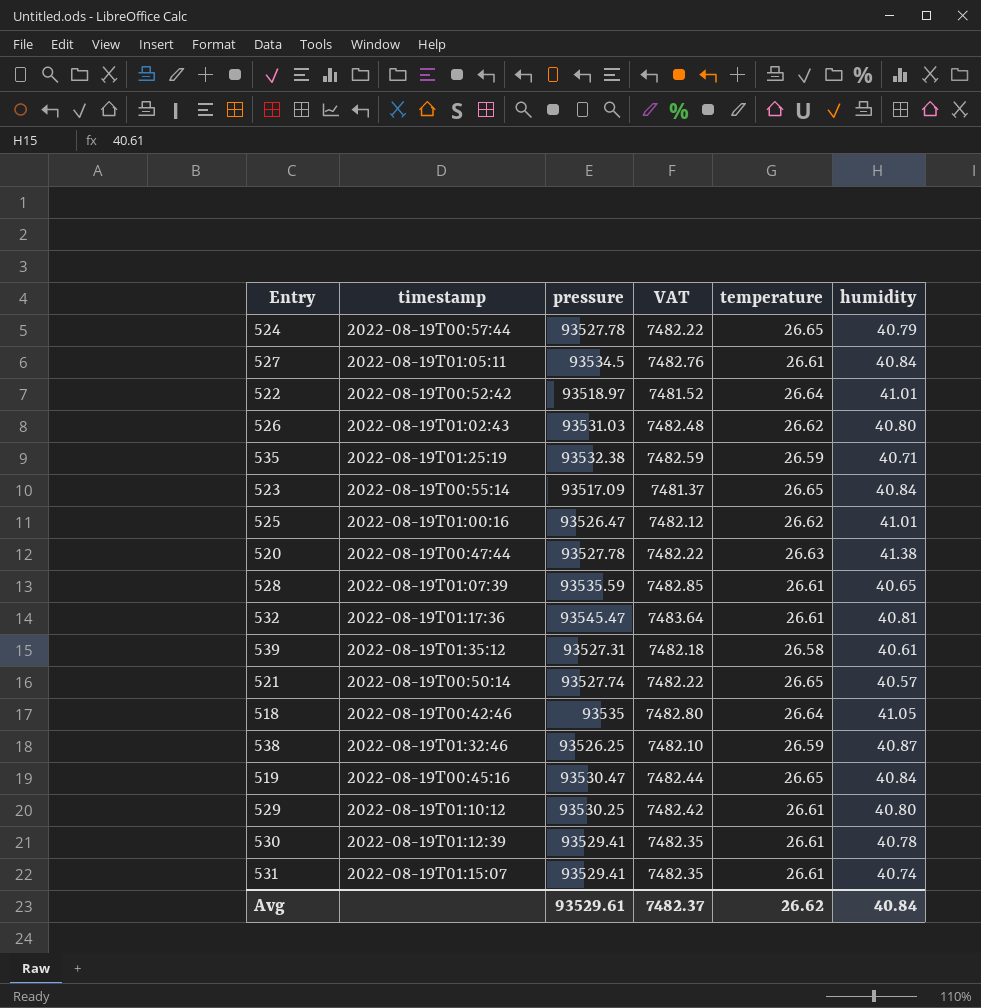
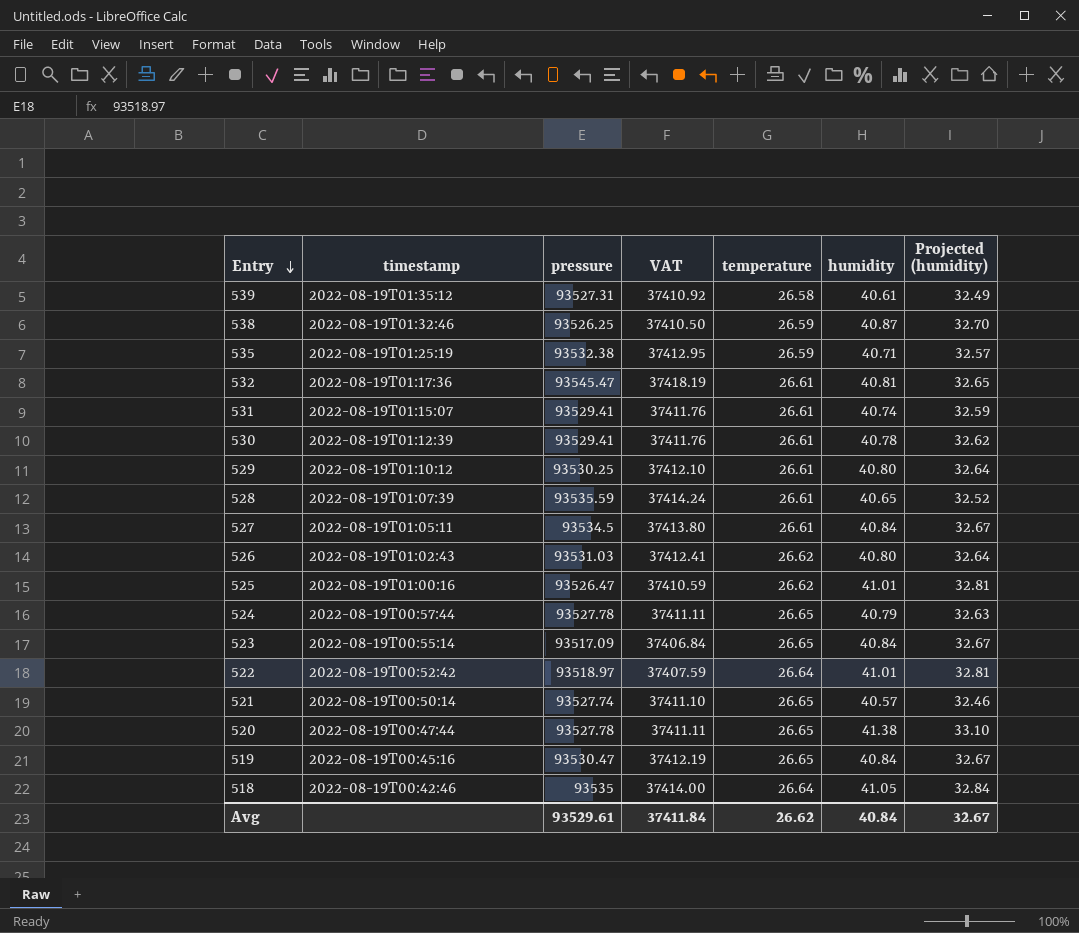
row order: none -> Entry descending
column VAT | formula: [pressure] * 0.08 -> [pressure] * 0.4
column Projected (humidity) | formula: none -> [humidity] * 0.8
520 | temperature: 26.63 -> 26.65
Avg | VAT: 7482.37 -> 37411.84

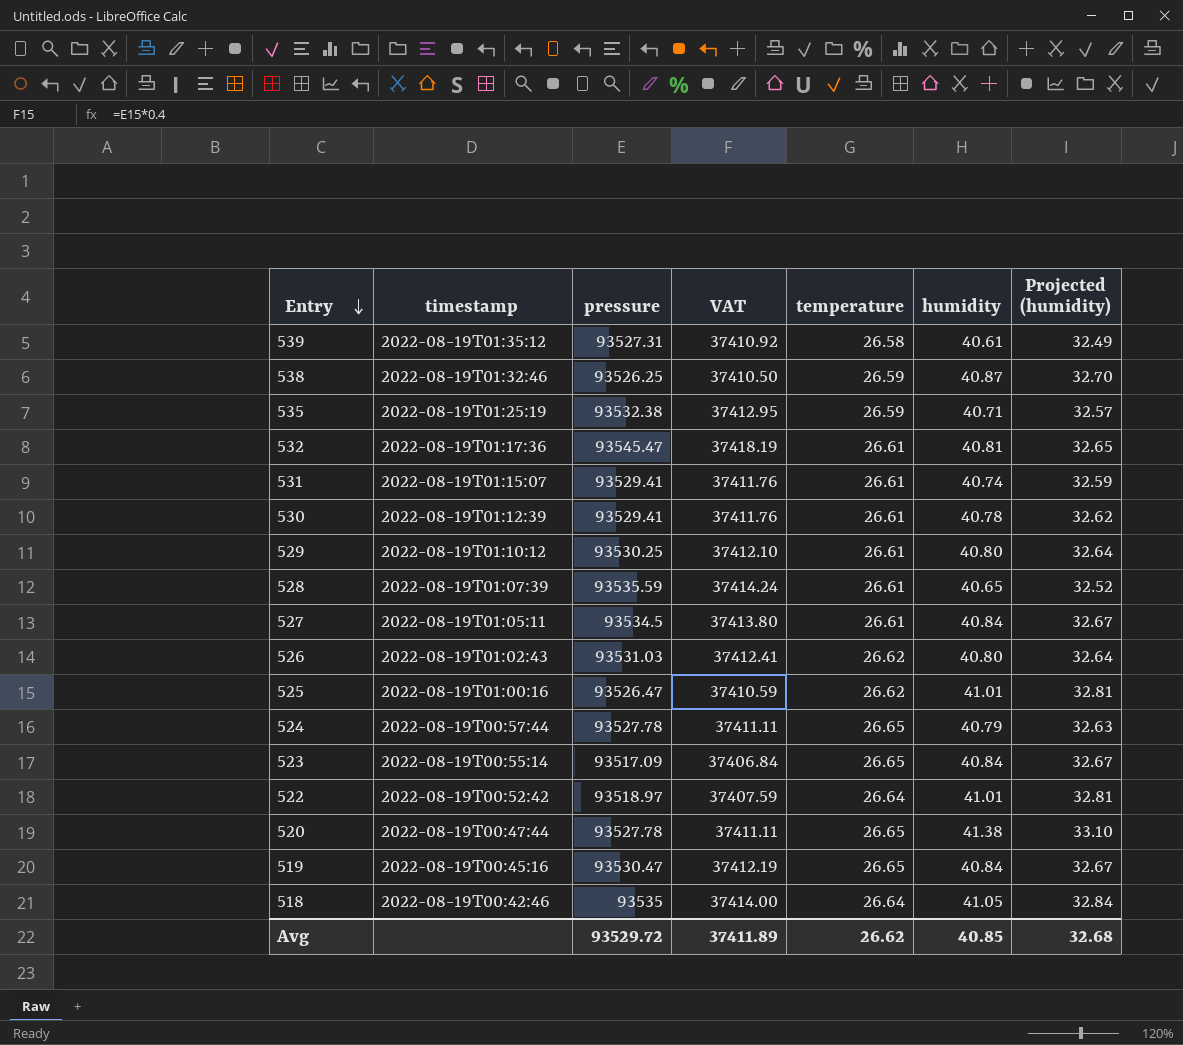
row 521: 2022-08-19T00:50:14 | 93527.74 | 37411.10 | 26.65 | 40.57 | 32.46 -> none
Avg | pressure: 93529.61 -> 93529.72
Avg | VAT: 37411.84 -> 37411.89
Avg | humidity: 40.84 -> 40.85
Avg | Projected (humidity): 32.67 -> 32.68

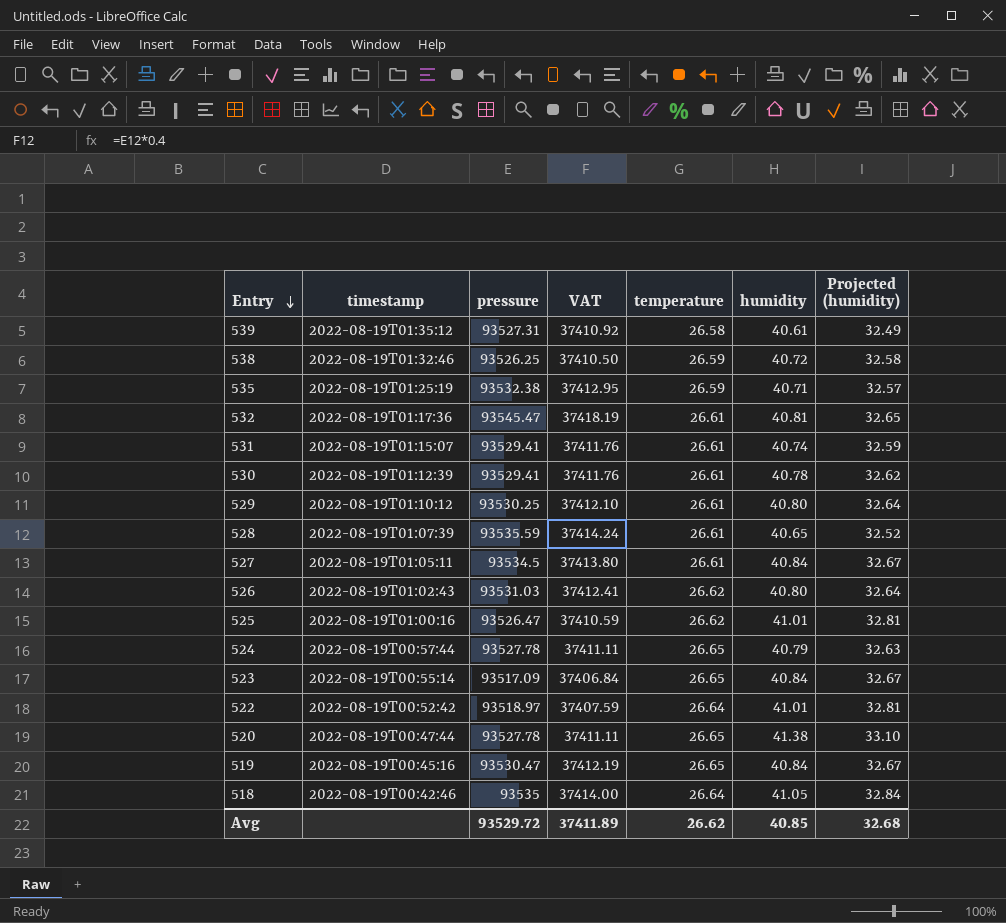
538 | humidity: 40.87 -> 40.72
538 | Projected (humidity): 32.70 -> 32.58

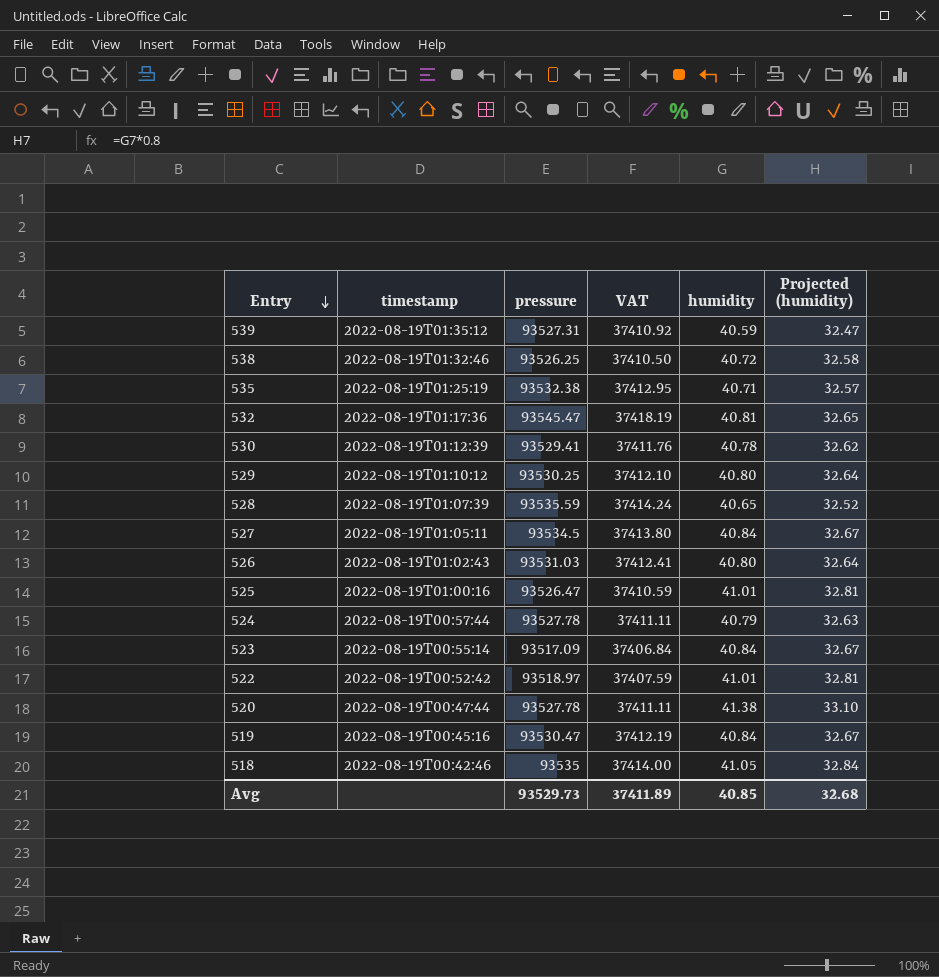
column temperature | position: 5 -> none
row 531: 2022-08-19T01:15:07 | 93529.41 | 37411.76 | 26.61 | 40.74 | 32.59 -> none
539 | humidity: 40.61 -> 40.59
539 | Projected (humidity): 32.49 -> 32.47
Avg | pressure: 93529.72 -> 93529.73

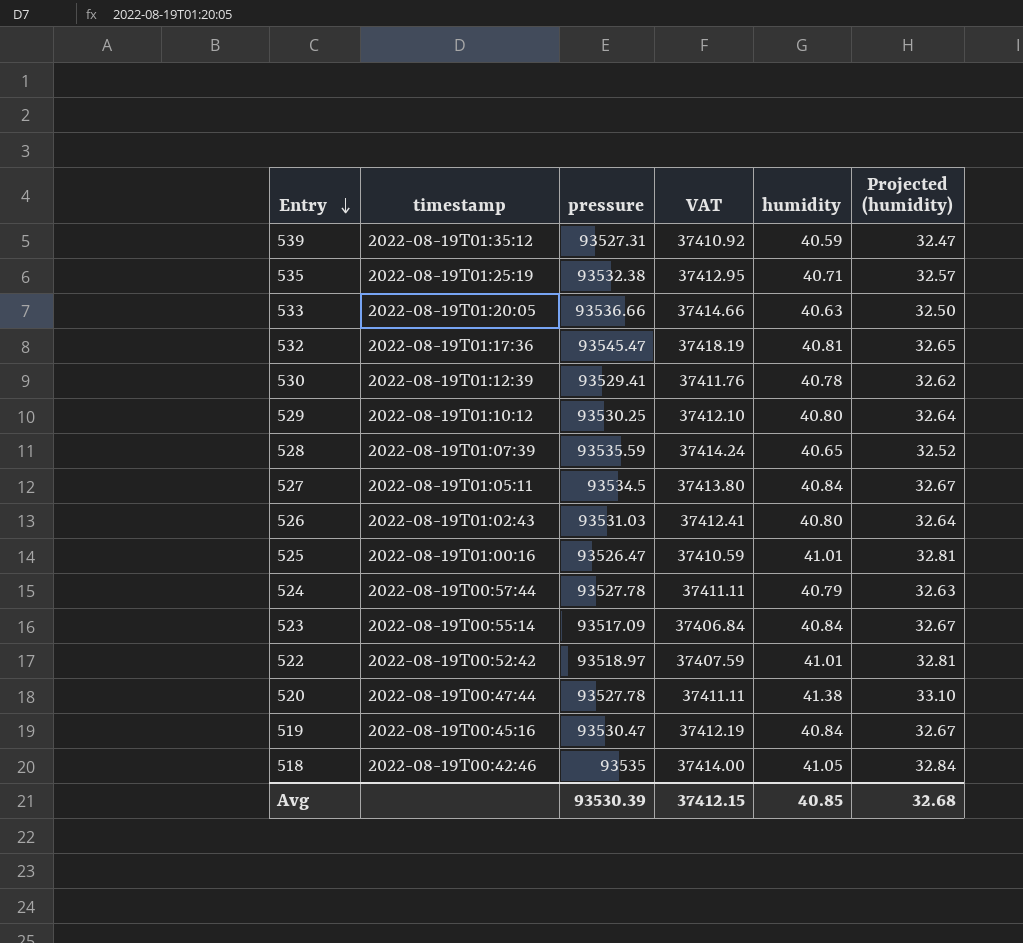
row 538: 2022-08-19T01:32:46 | 93526.25 | 37410.50 | 40.72 | 32.58 -> none
row 533: none -> 2022-08-19T01:20:05 | 93536.66 | 37414.66 | 40.63 | 32.50
Avg | pressure: 93529.73 -> 93530.39
Avg | VAT: 37411.89 -> 37412.15

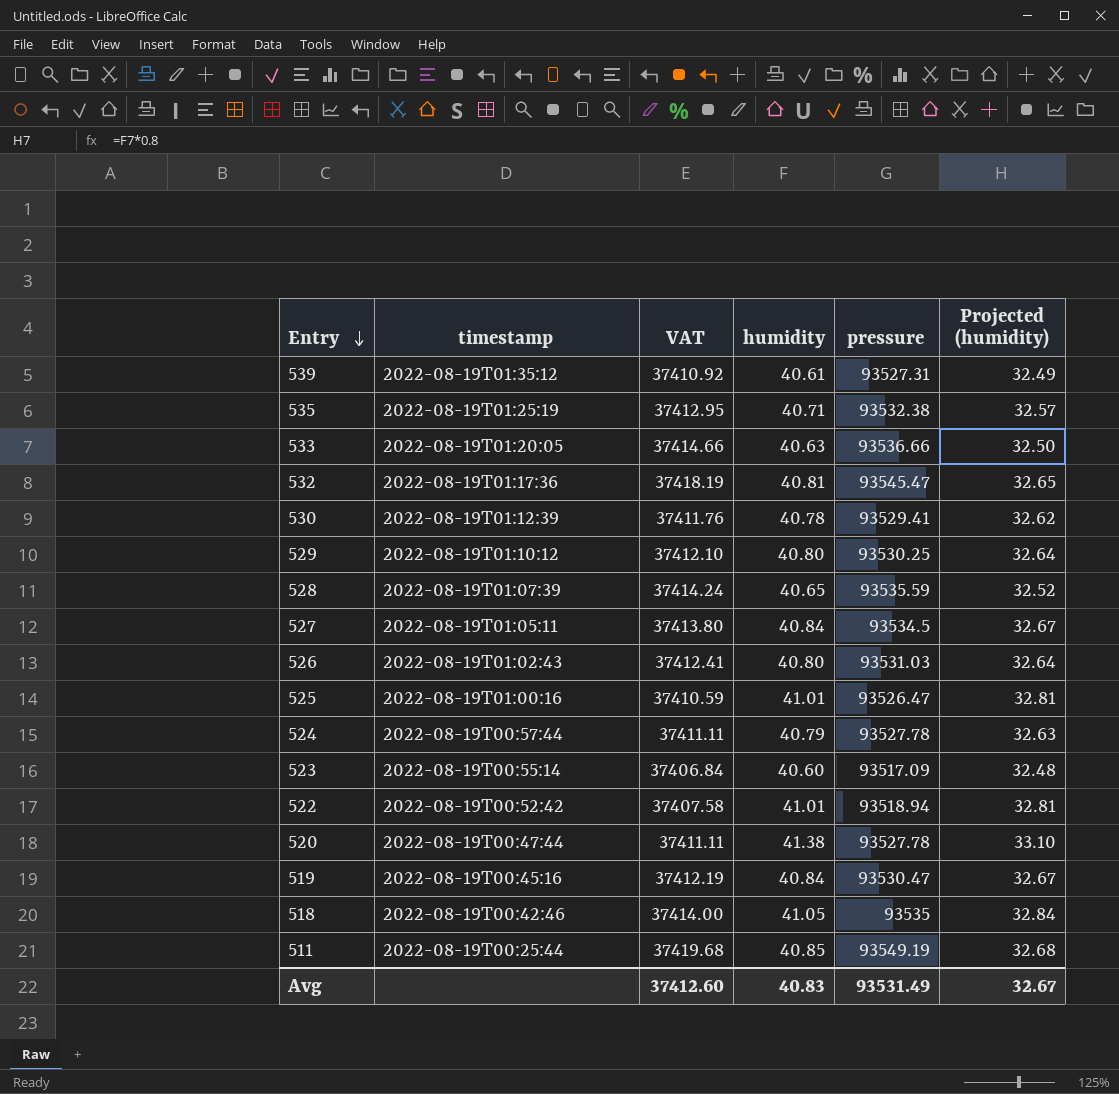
column pressure | position: 3 -> 5
539 | humidity: 40.59 -> 40.61
539 | Projected (humidity): 32.47 -> 32.49
523 | humidity: 40.84 -> 40.60
523 | Projected (humidity): 32.67 -> 32.48
522 | VAT: 37407.59 -> 37407.58
522 | pressure: 93518.97 -> 93518.94
row 511: none -> 2022-08-19T00:25:44 | 37419.68 | 40.85 | 93549.19 | 32.68
Avg | VAT: 37412.15 -> 37412.60
Avg | humidity: 40.85 -> 40.83
Avg | pressure: 93530.39 -> 93531.49
Avg | Projected (humidity): 32.68 -> 32.67

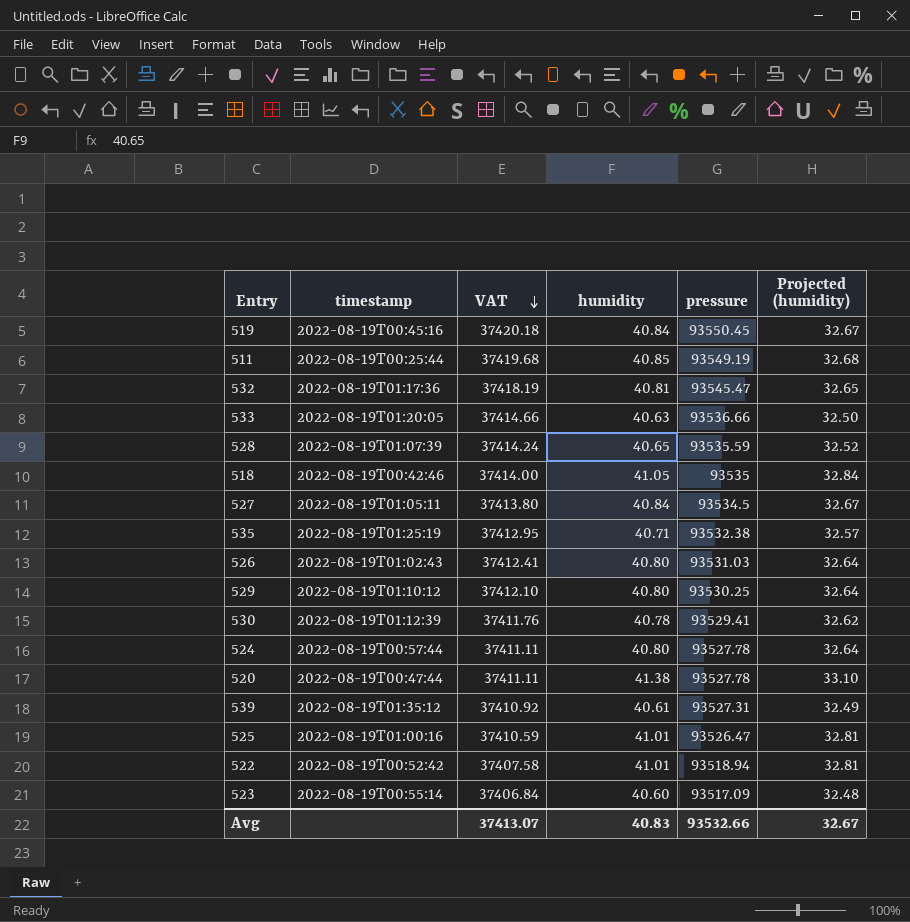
row order: Entry descending -> VAT descending
519 | VAT: 37412.19 -> 37420.18
519 | pressure: 93530.47 -> 93550.45
524 | humidity: 40.79 -> 40.80
524 | Projected (humidity): 32.63 -> 32.64
Avg | VAT: 37412.60 -> 37413.07
Avg | pressure: 93531.49 -> 93532.66

